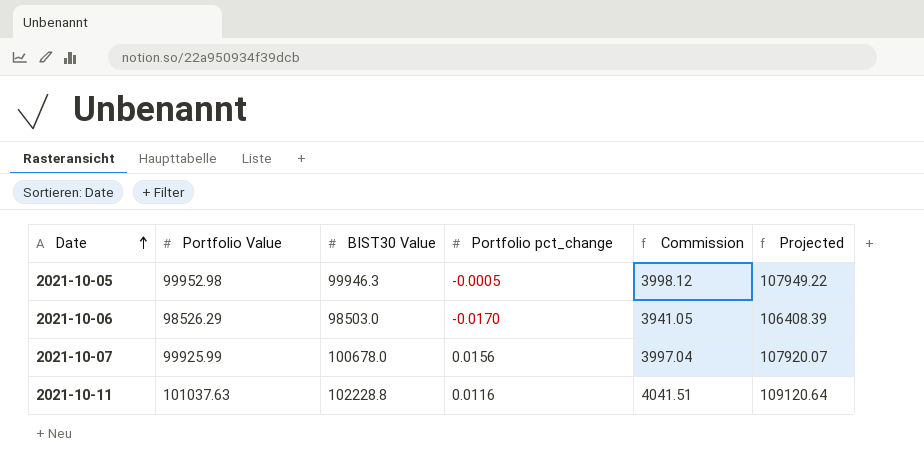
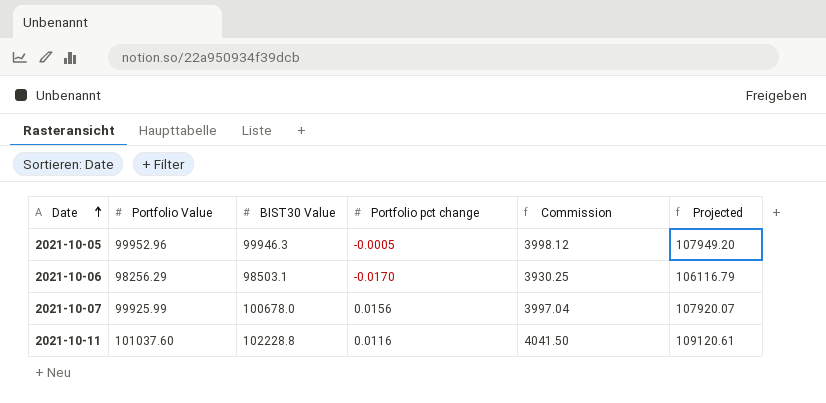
column name: Portfolio pct_change -> Portfolio pct change
2021-10-05 | Portfolio Value: 99952.98 -> 99952.96
2021-10-05 | Projected: 107949.22 -> 107949.20
2021-10-06 | Portfolio Value: 98526.29 -> 98256.29
2021-10-06 | BIST30 Value: 98503.0 -> 98503.1
2021-10-06 | Commission: 3941.05 -> 3930.25
2021-10-06 | Projected: 106408.39 -> 106116.79
2021-10-11 | Portfolio Value: 101037.63 -> 101037.60
2021-10-11 | Commission: 4041.51 -> 4041.50
2021-10-11 | Projected: 109120.64 -> 109120.61

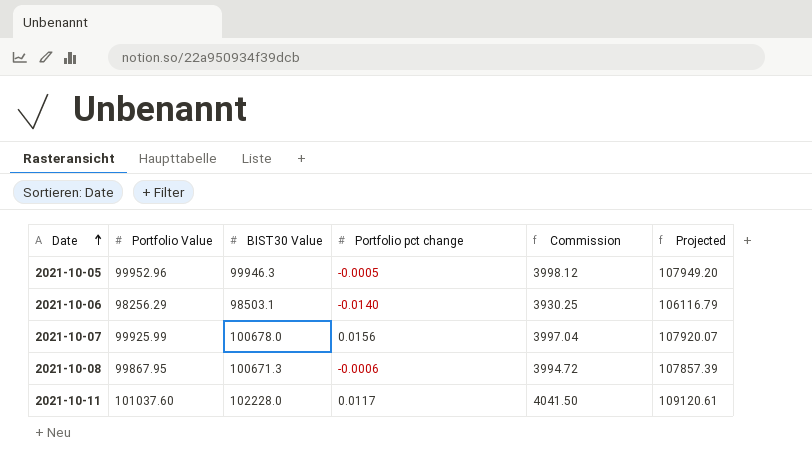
2021-10-06 | Portfolio pct change: -0.0170 -> -0.0140
row 2021-10-08: none -> 99867.95 | 100671.3 | -0.0006 | 3994.72 | 107857.39
2021-10-11 | BIST30 Value: 102228.8 -> 102228.0
2021-10-11 | Portfolio pct change: 0.0116 -> 0.0117

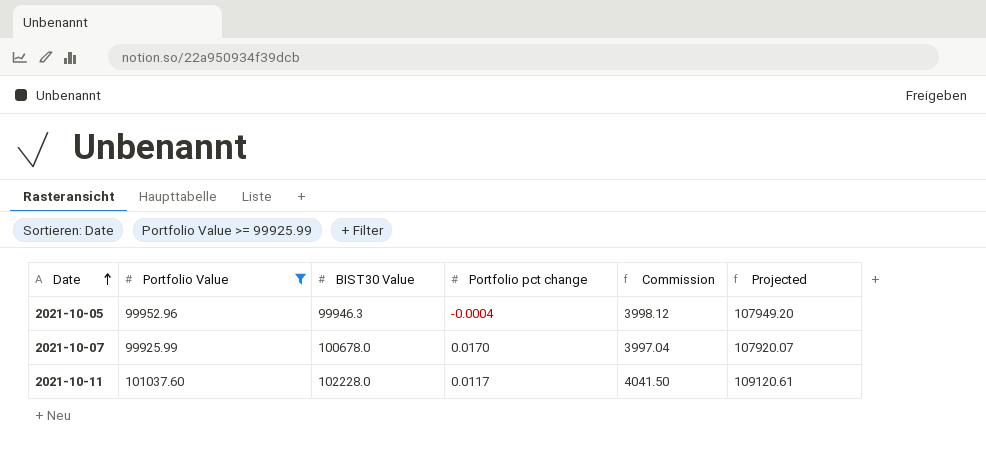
filter: none -> Portfolio Value >= 99925.99
2021-10-05 | Portfolio pct change: -0.0005 -> -0.0004
2021-10-07 | Portfolio pct change: 0.0156 -> 0.0170

